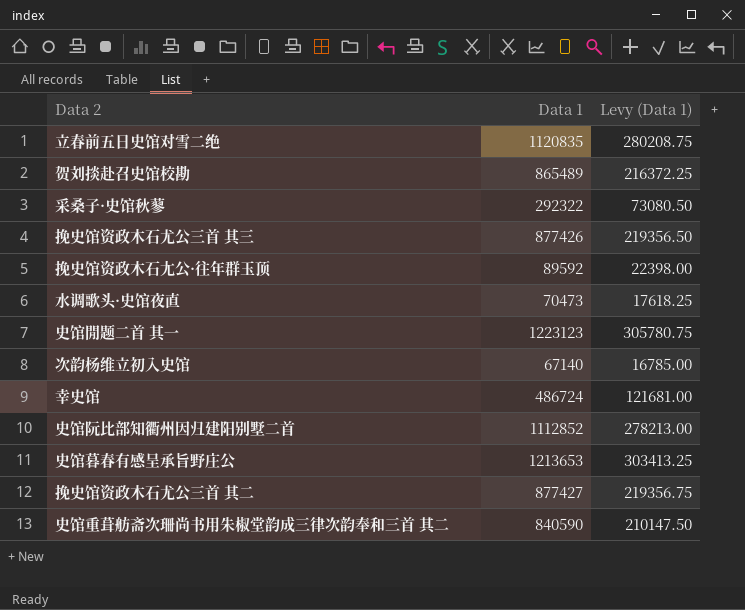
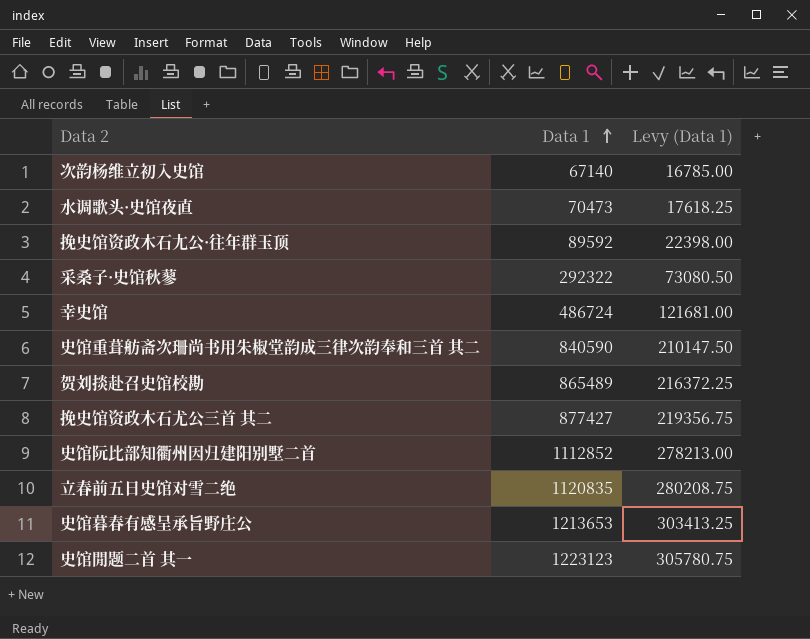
row order: none -> Data 1 ascending
row 挽史馆资政木石尤公三首 其三: 877426 | 219356.50 -> none

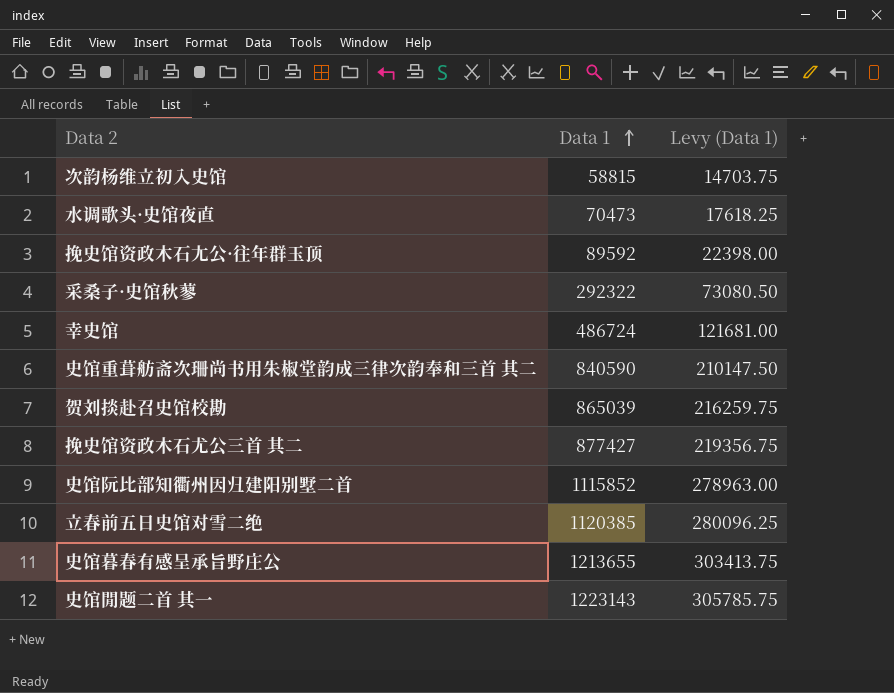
次韵杨维立初入史馆 | Data 1: 67140 -> 58815
次韵杨维立初入史馆 | Levy (Data 1): 16785.00 -> 14703.75
贺刘掞赴召史馆校勘 | Data 1: 865489 -> 865039
贺刘掞赴召史馆校勘 | Levy (Data 1): 216372.25 -> 216259.75
史馆阮比部知衢州因归建阳别墅二首 | Data 1: 1112852 -> 1115852
史馆阮比部知衢州因归建阳别墅二首 | Levy (Data 1): 278213.00 -> 278963.00
立春前五日史馆对雪二绝 | Data 1: 1120835 -> 1120385
立春前五日史馆对雪二绝 | Levy (Data 1): 280208.75 -> 280096.25
史馆暮春有感呈承旨野庄公 | Data 1: 1213653 -> 1213655
史馆暮春有感呈承旨野庄公 | Levy (Data 1): 303413.25 -> 303413.75
史馆閒题二首 其一 | Data 1: 1223123 -> 1223143
史馆閒题二首 其一 | Levy (Data 1): 305780.75 -> 305785.75

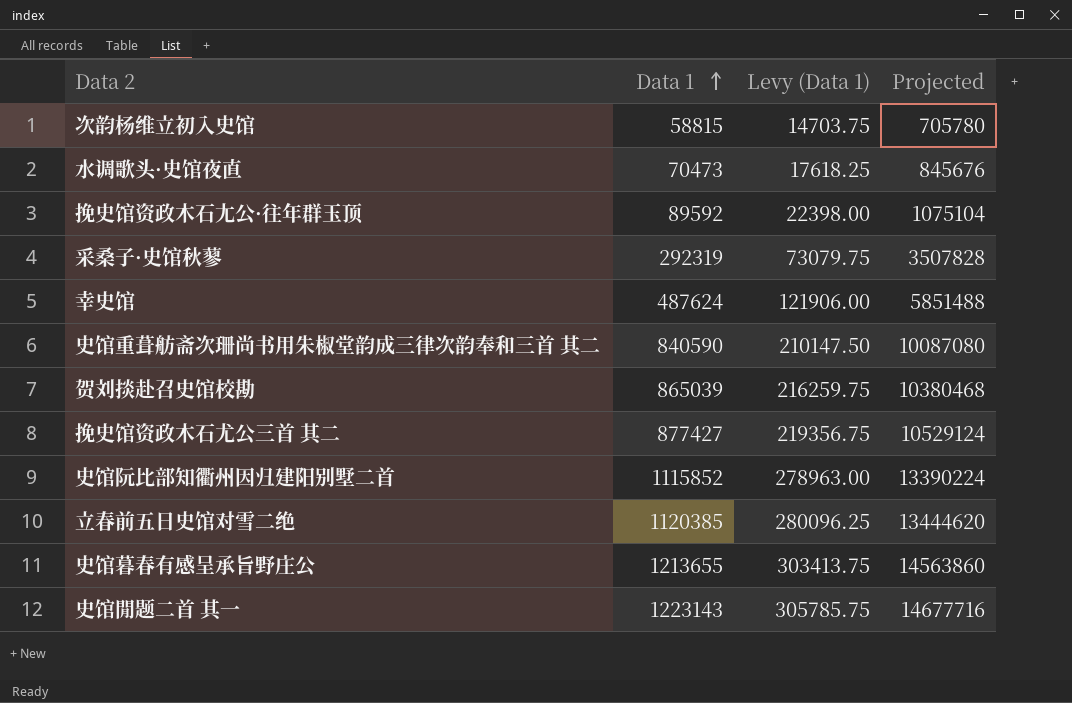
column Projected | formula: none -> [Data 1] * 12
采桑子·史馆秋蓼 | Data 1: 292322 -> 292319
采桑子·史馆秋蓼 | Levy (Data 1): 73080.50 -> 73079.75
幸史馆 | Data 1: 486724 -> 487624
幸史馆 | Levy (Data 1): 121681.00 -> 121906.00

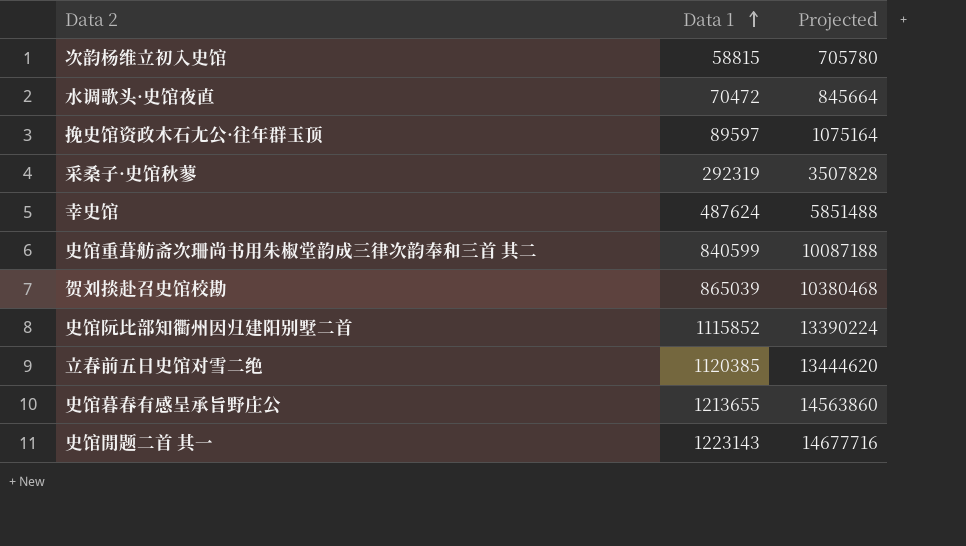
column Levy (Data 1) | formula: [Data 1] * 0.25 -> none
row 挽史馆资政木石尤公三首 其二: 877427 | 219356.75 | 10529124 -> none
水调歌头·史馆夜直 | Data 1: 70473 -> 70472
水调歌头·史馆夜直 | Projected: 845676 -> 845664
挽史馆资政木石尢公·往年群玉顶 | Data 1: 89592 -> 89597
挽史馆资政木石尢公·往年群玉顶 | Projected: 1075104 -> 1075164
史馆重葺舫斋次珊尚书用朱椒堂韵成三律次韵奉和三首 其二 | Data 1: 840590 -> 840599
史馆重葺舫斋次珊尚书用朱椒堂韵成三律次韵奉和三首 其二 | Projected: 10087080 -> 10087188

